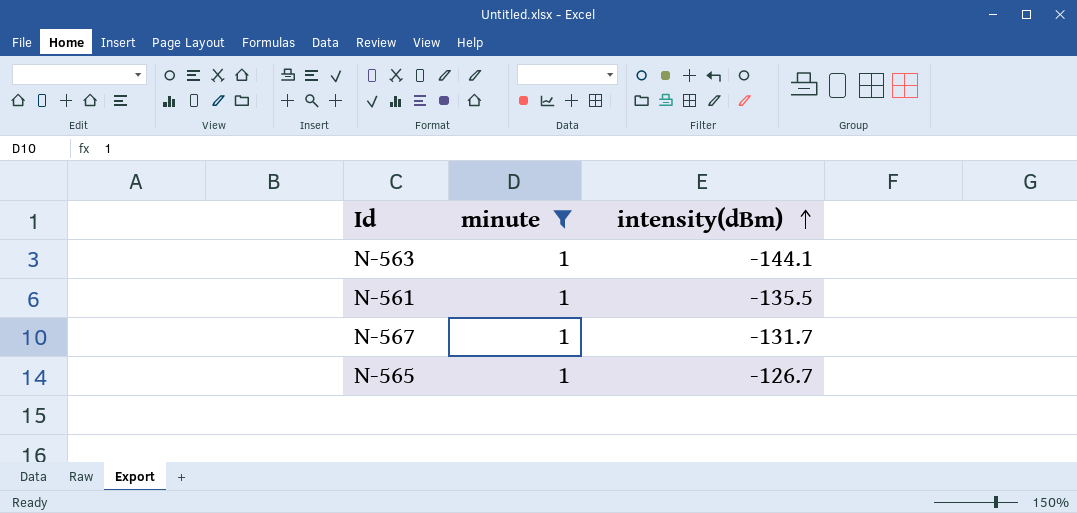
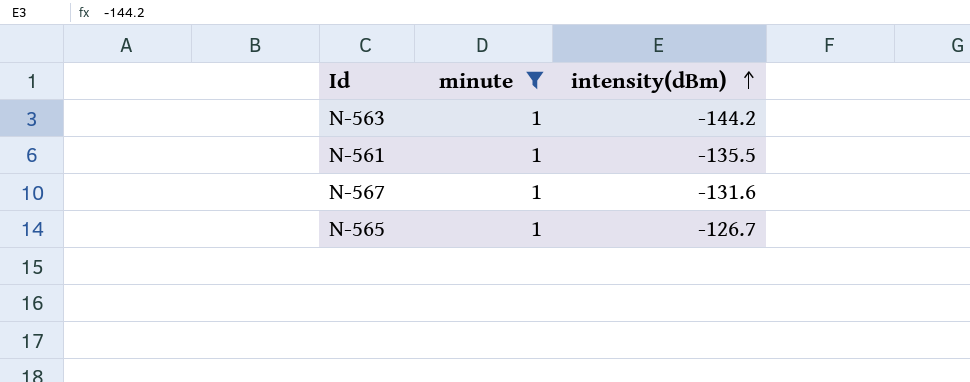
N-563 | intensity(dBm): -144.1 -> -144.2
N-567 | intensity(dBm): -131.7 -> -131.6

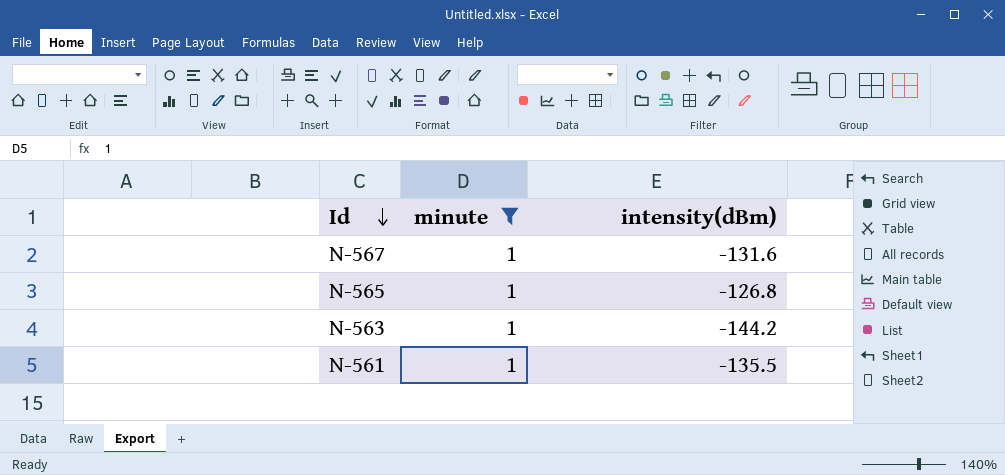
row order: intensity(dBm) ascending -> Id descending
N-565 | intensity(dBm): -126.7 -> -126.8

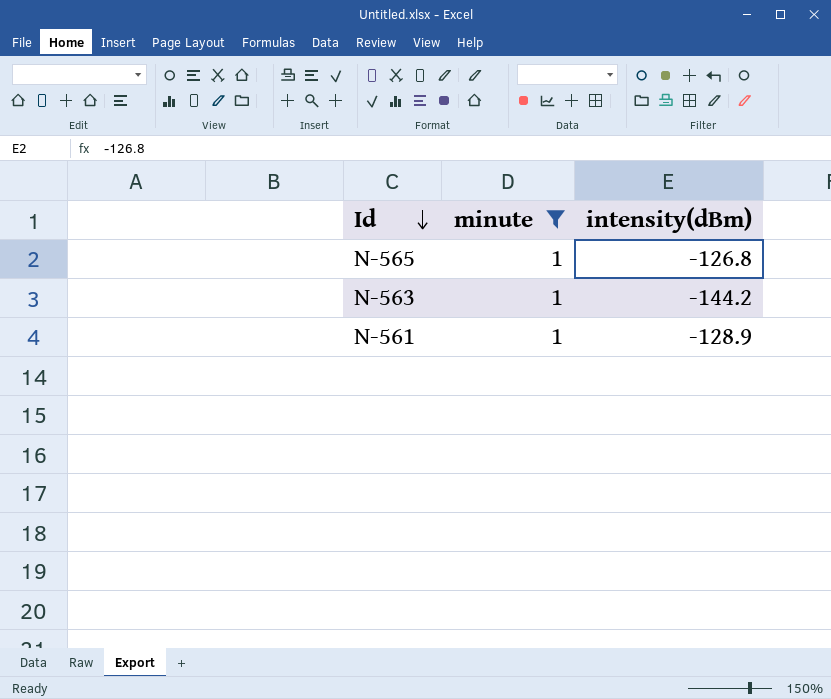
row N-567: 1 | -131.6 -> none
N-561 | intensity(dBm): -135.5 -> -128.9

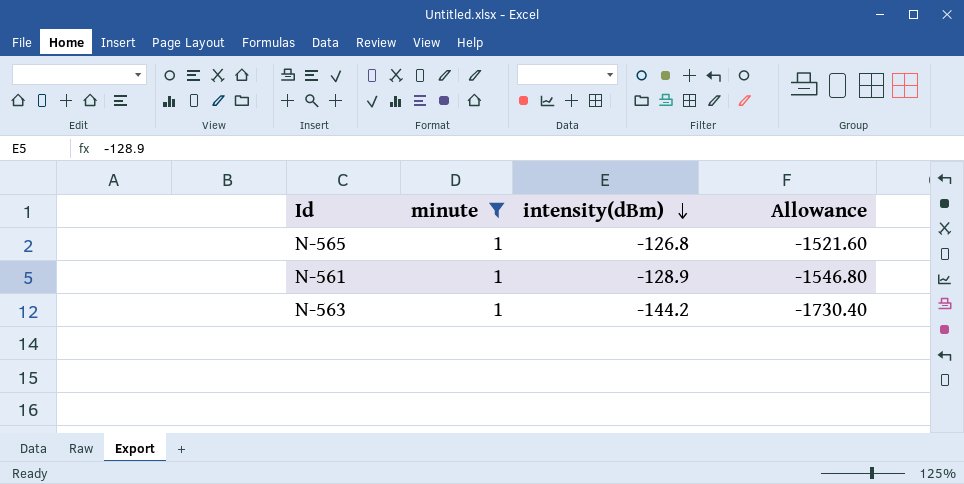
row order: Id descending -> intensity(dBm) descending
column Allowance | formula: none -> [intensity(dBm)] * 12

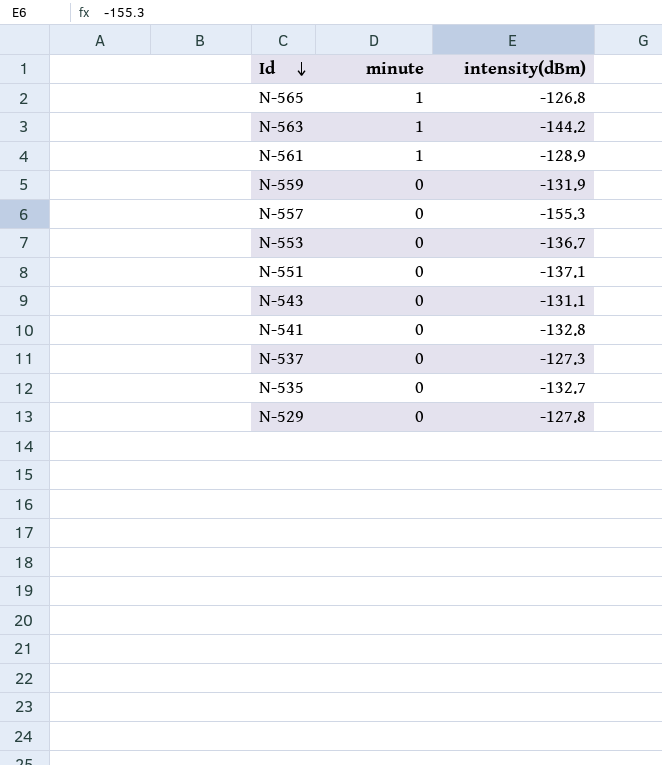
filter: minute = 1 -> none
row order: intensity(dBm) descending -> Id descending
column Allowance | formula: [intensity(dBm)] * 12 -> none

